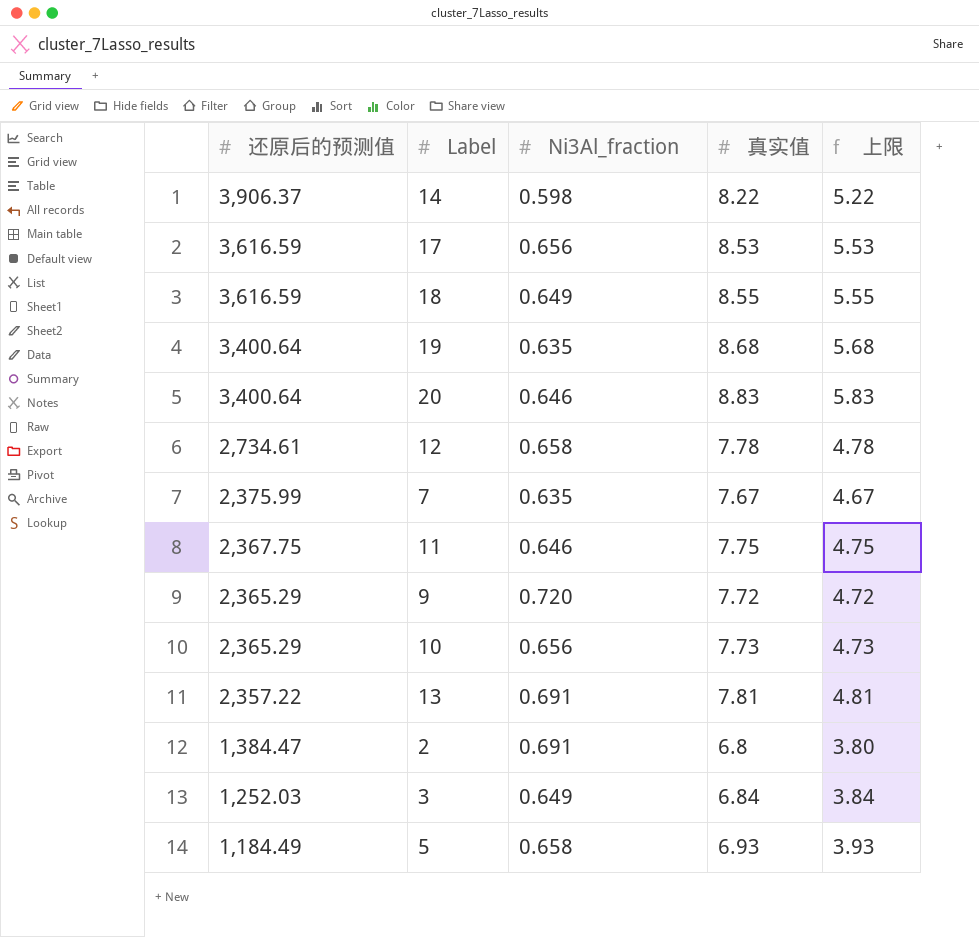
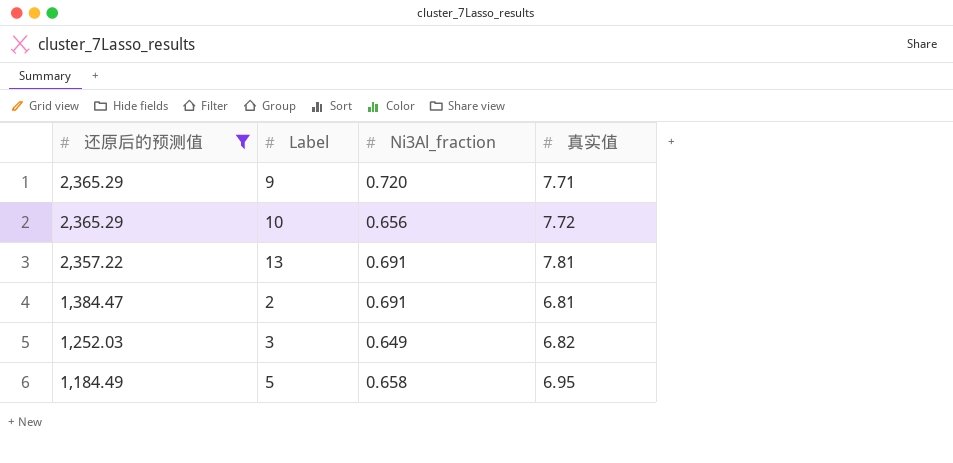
filter: none -> 还原后的预测值 <= 2,365.29
column 上限 | formula: [真实值] - 3 -> none
9 | 真实值: 7.72 -> 7.71
10 | 真实值: 7.73 -> 7.72
2 | 真实值: 6.8 -> 6.81
3 | 真实值: 6.84 -> 6.82
5 | 真实值: 6.93 -> 6.95

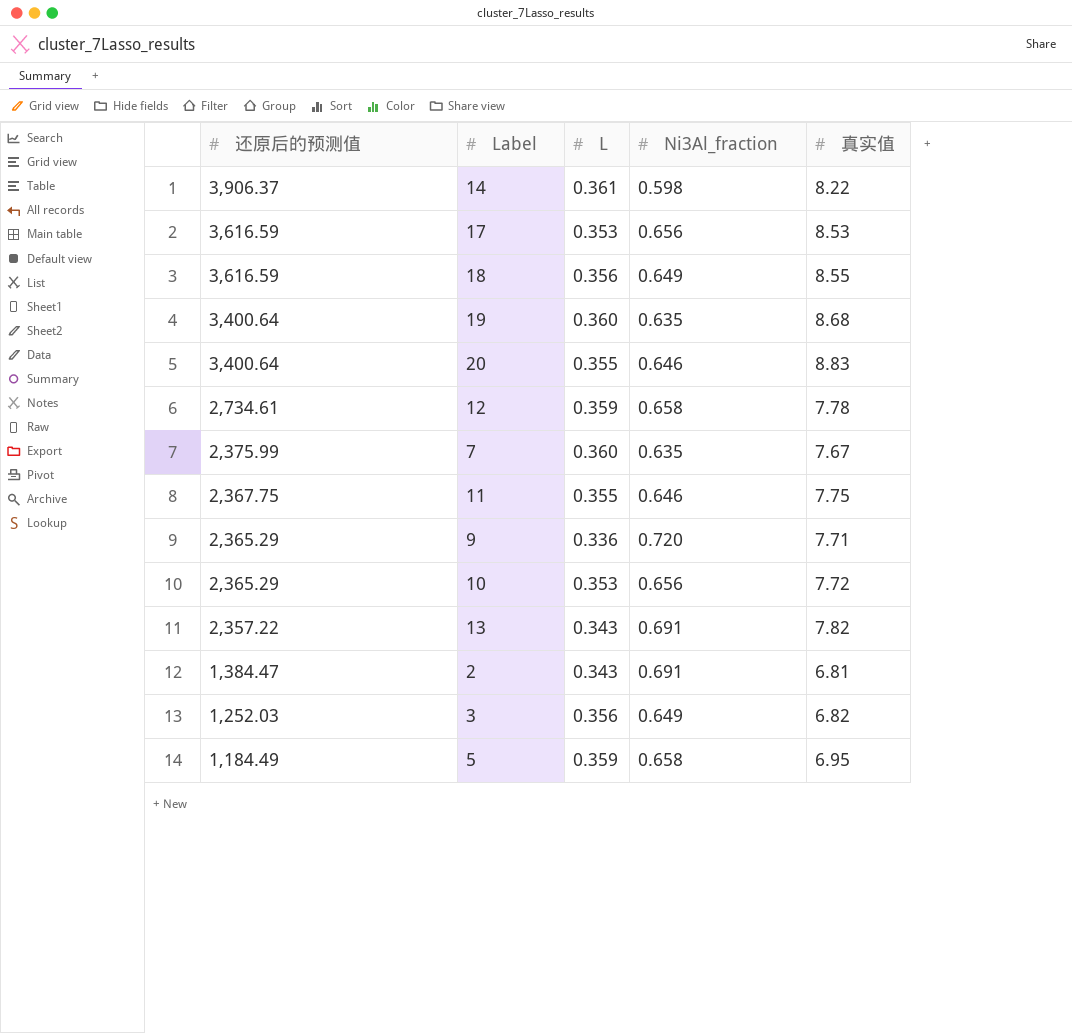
filter: 还原后的预测值 <= 2,365.29 -> none
column L | position: none -> 3
13 | 真实值: 7.81 -> 7.82

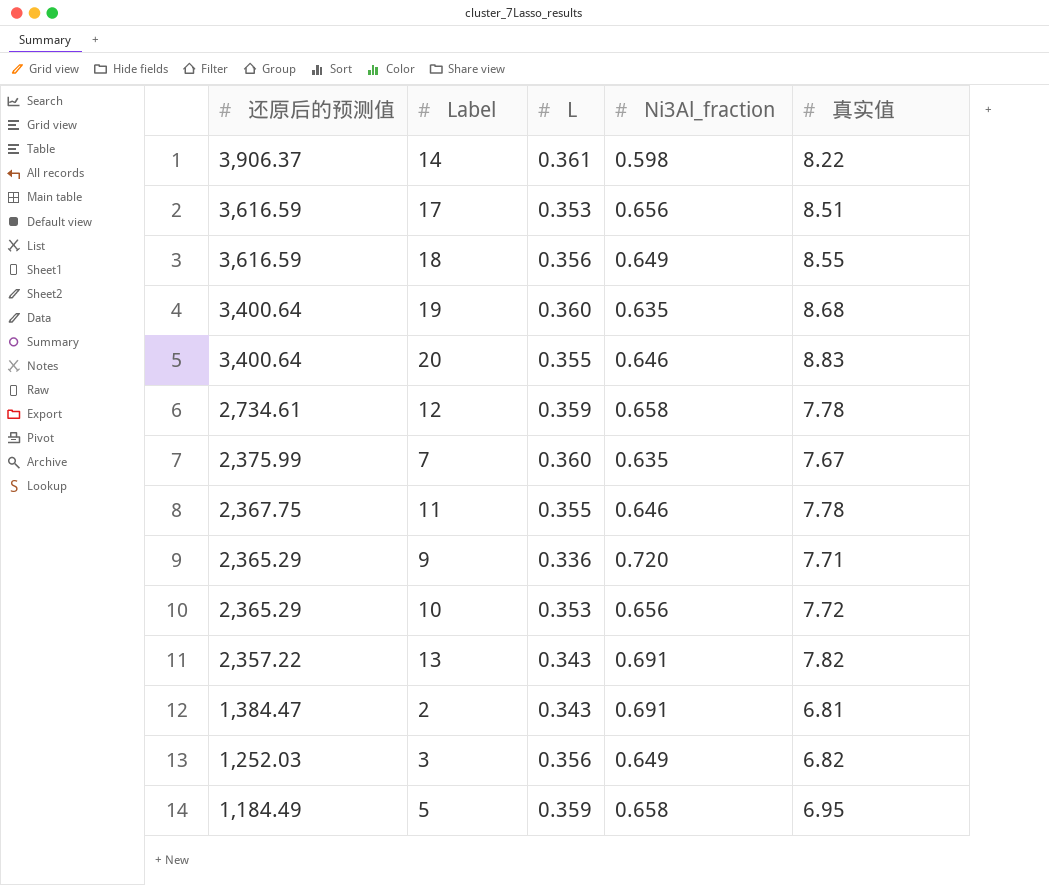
17 | 真实值: 8.53 -> 8.51
11 | 真实值: 7.75 -> 7.78

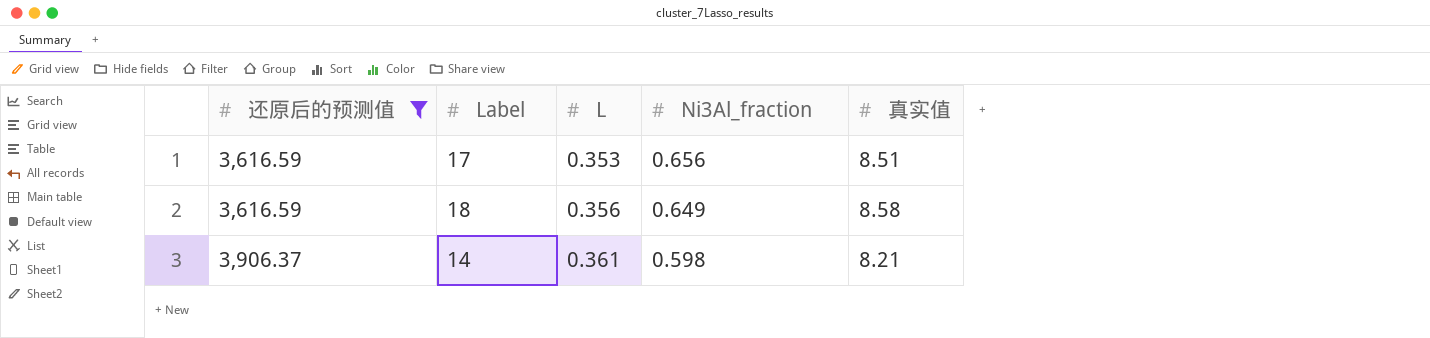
filter: none -> 还原后的预测值 >= 3,616.59
row order: 还原后的预测值 descending -> 还原后的预测值 ascending
18 | 真实值: 8.55 -> 8.58
14 | 真实值: 8.22 -> 8.21

